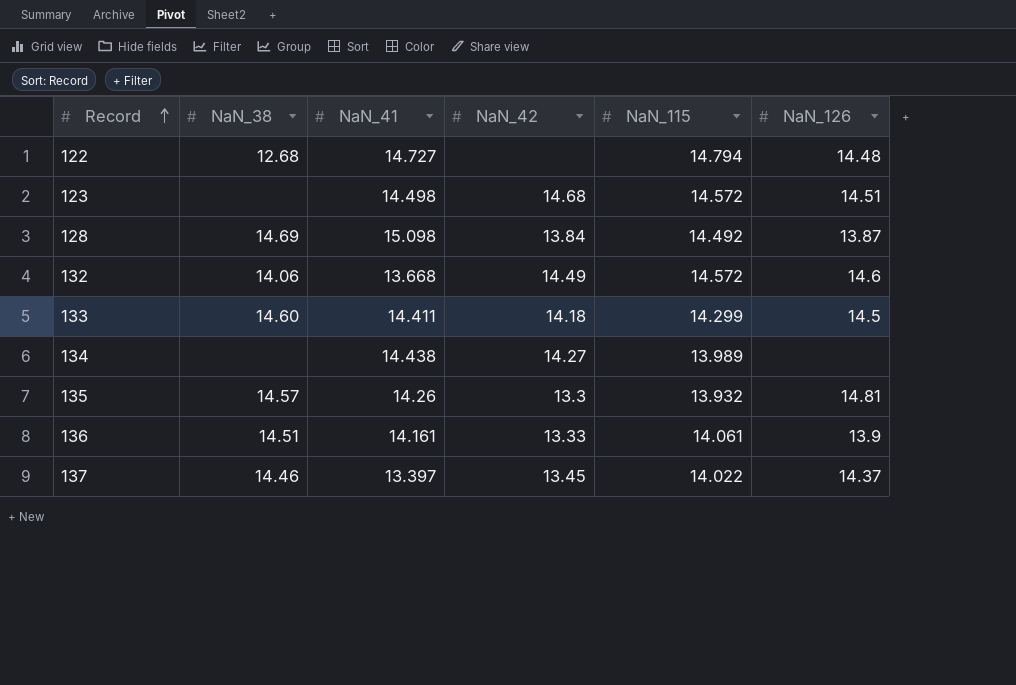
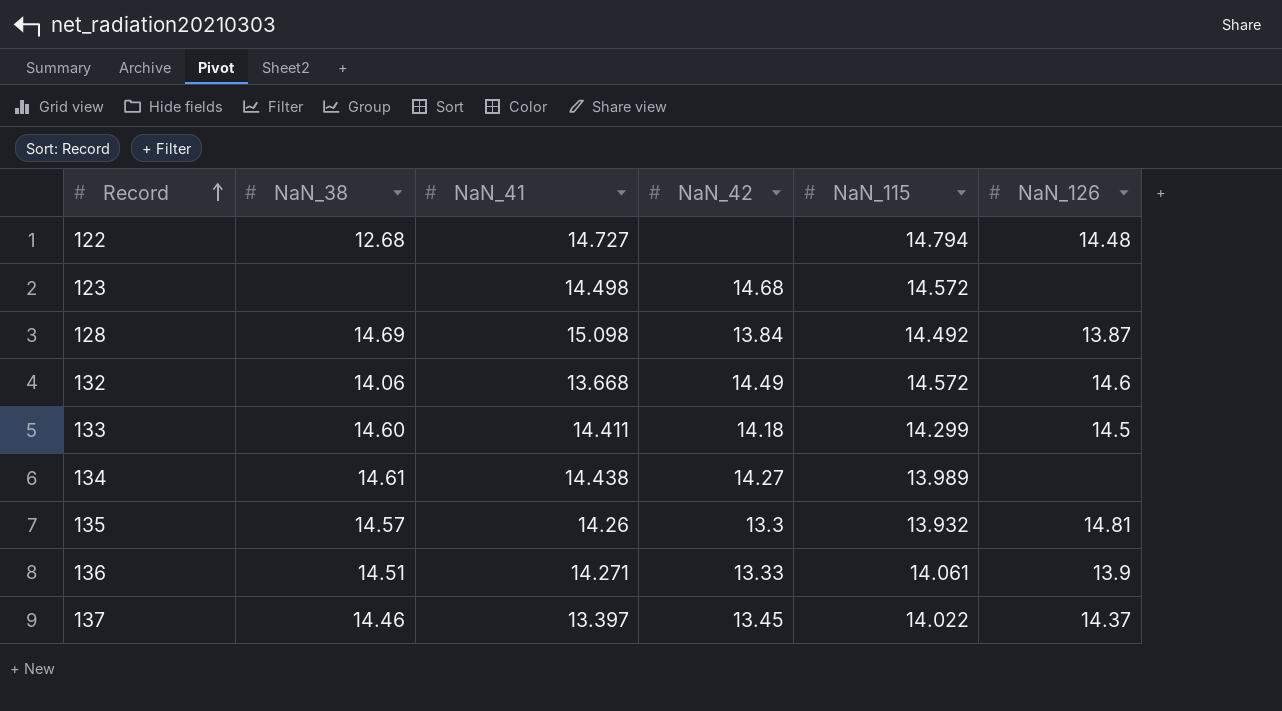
123 | NaN_126: 14.51 -> none
134 | NaN_38: none -> 14.61
136 | NaN_41: 14.161 -> 14.271

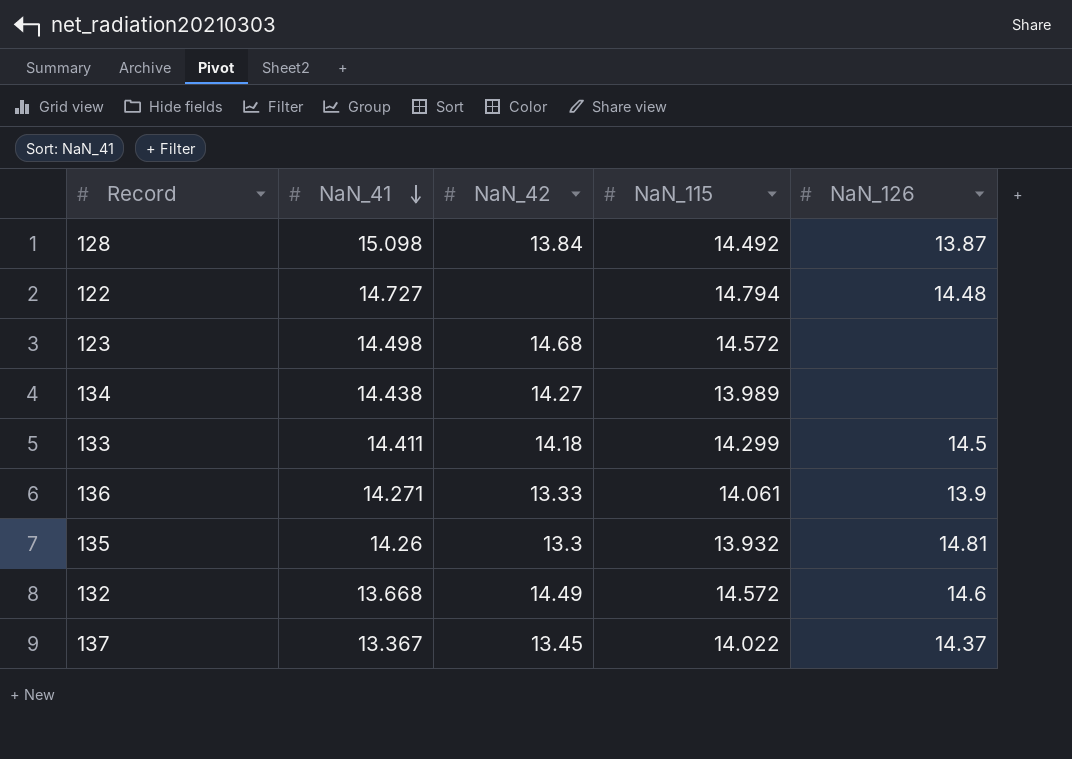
row order: Record ascending -> NaN_41 descending
column NaN_38 | position: 2 -> none
137 | NaN_41: 13.397 -> 13.367

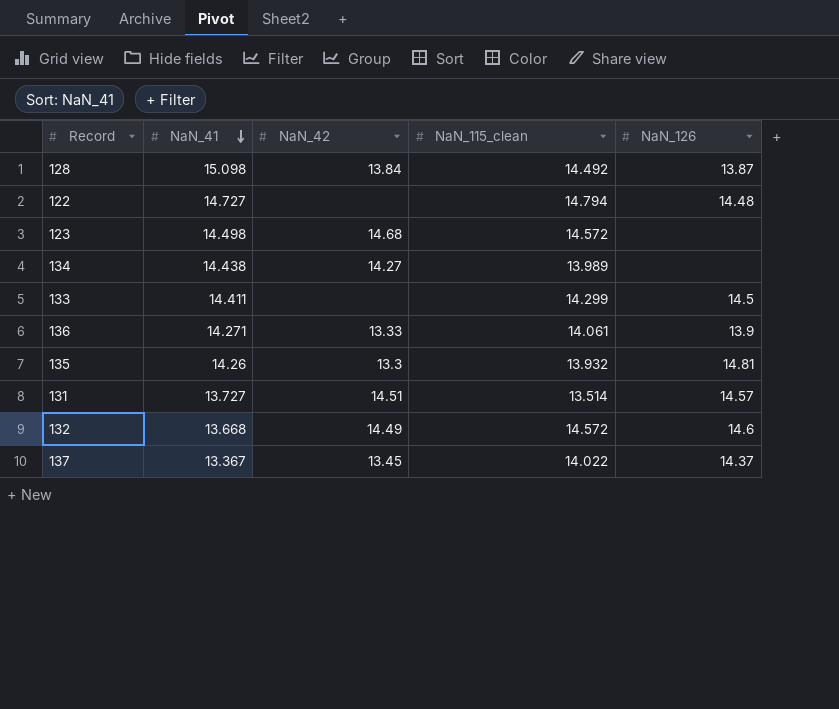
column name: NaN_115 -> NaN_115_clean
133 | NaN_42: 14.18 -> none
row 131: none -> 13.727 | 14.51 | 13.514 | 14.57

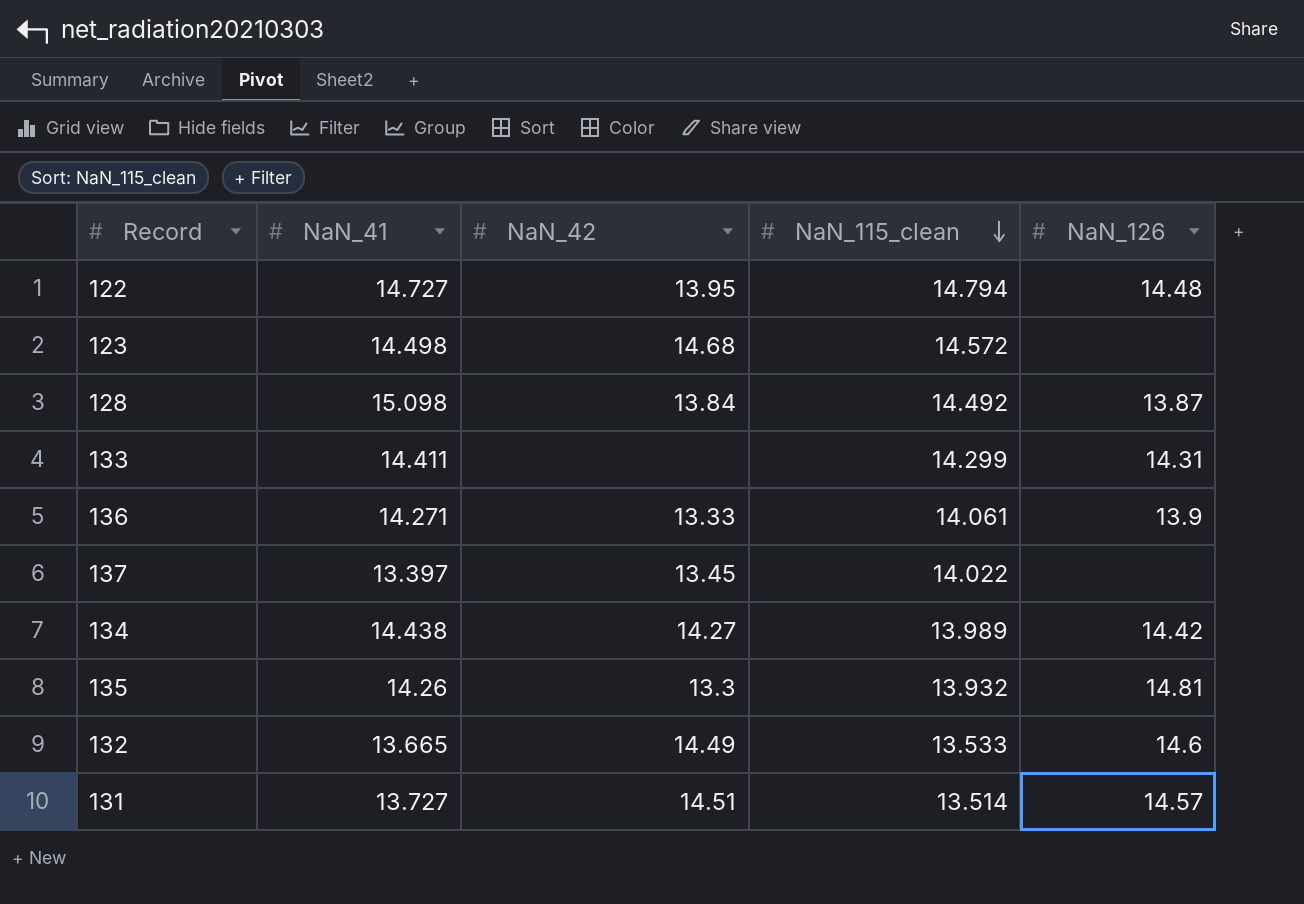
row order: NaN_41 descending -> NaN_115_clean descending
122 | NaN_42: none -> 13.95
133 | NaN_126: 14.5 -> 14.31
137 | NaN_41: 13.367 -> 13.397
137 | NaN_126: 14.37 -> none
134 | NaN_126: none -> 14.42
132 | NaN_41: 13.668 -> 13.665
132 | NaN_115_clean: 14.572 -> 13.533

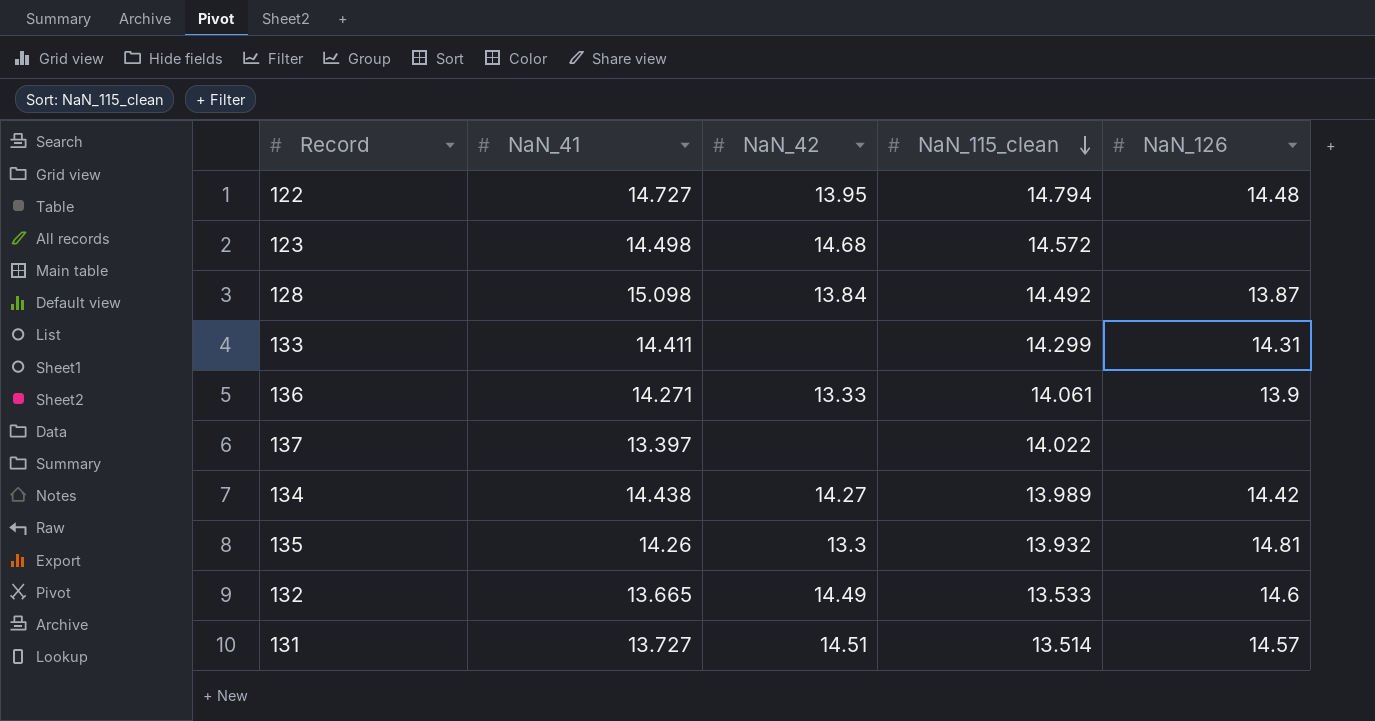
137 | NaN_42: 13.45 -> none

